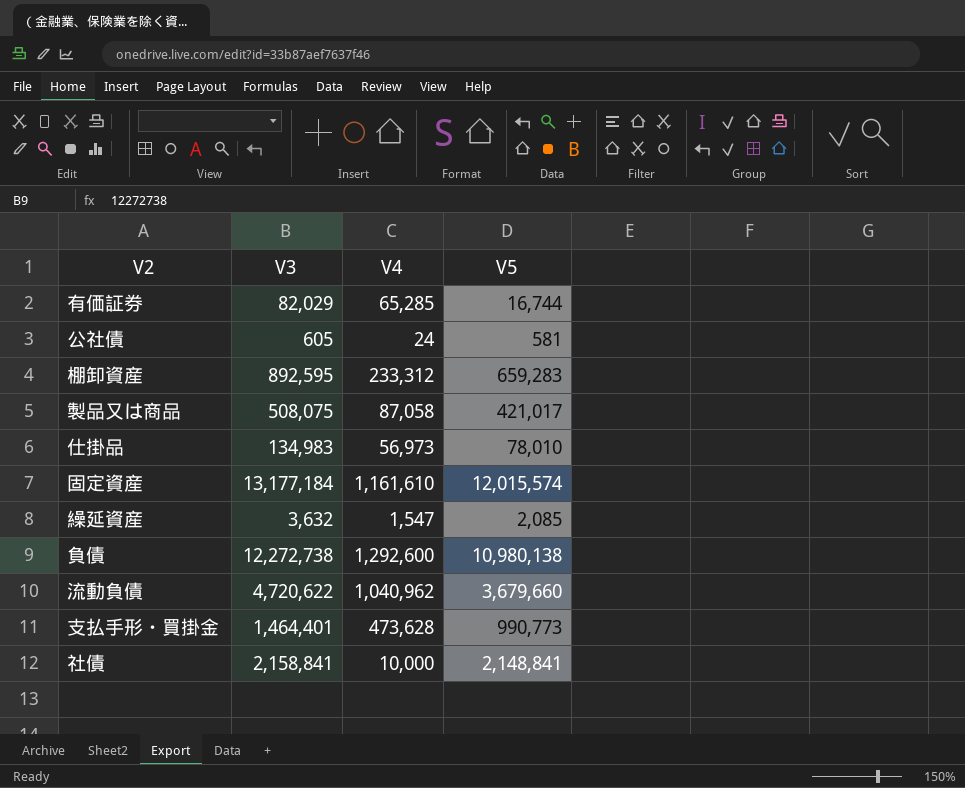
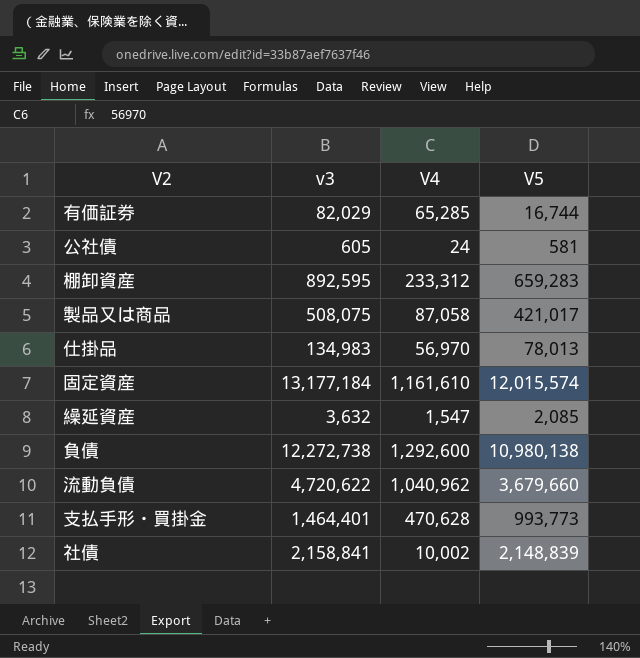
column name: V3 -> v3
仕掛品 | V4: 56,973 -> 56,970
仕掛品 | V5: 78,010 -> 78,013
支払手形・買掛金 | V4: 473,628 -> 470,628
支払手形・買掛金 | V5: 990,773 -> 993,773
社債 | V4: 10,000 -> 10,002
社債 | V5: 2,148,841 -> 2,148,839

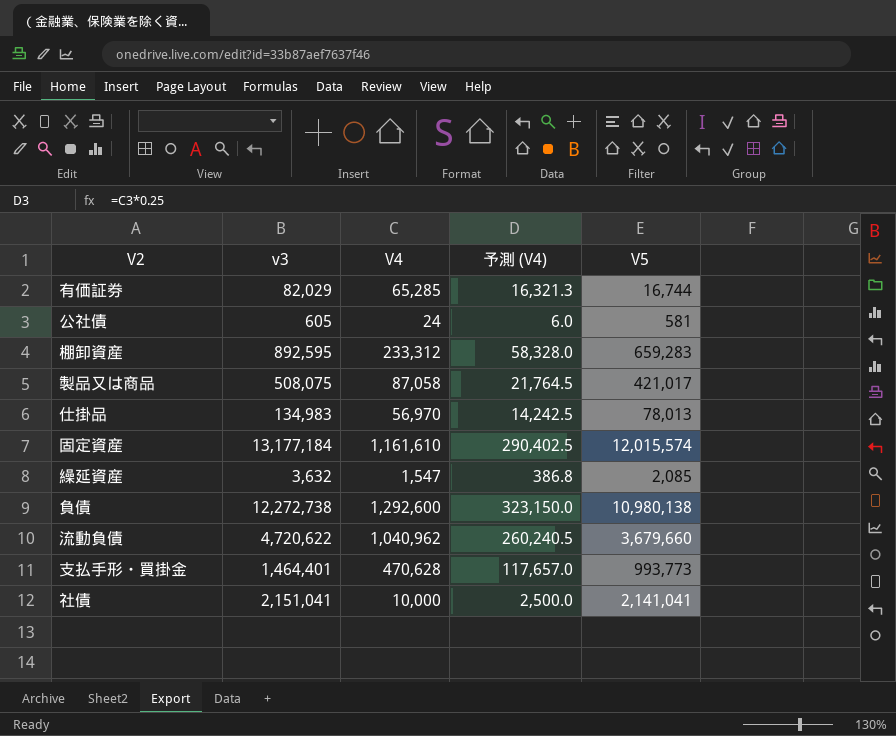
column 予測 (V4) | formula: none -> [V4] * 0.25
社債 | v3: 2,158,841 -> 2,151,041
社債 | V4: 10,002 -> 10,000
社債 | V5: 2,148,839 -> 2,141,041

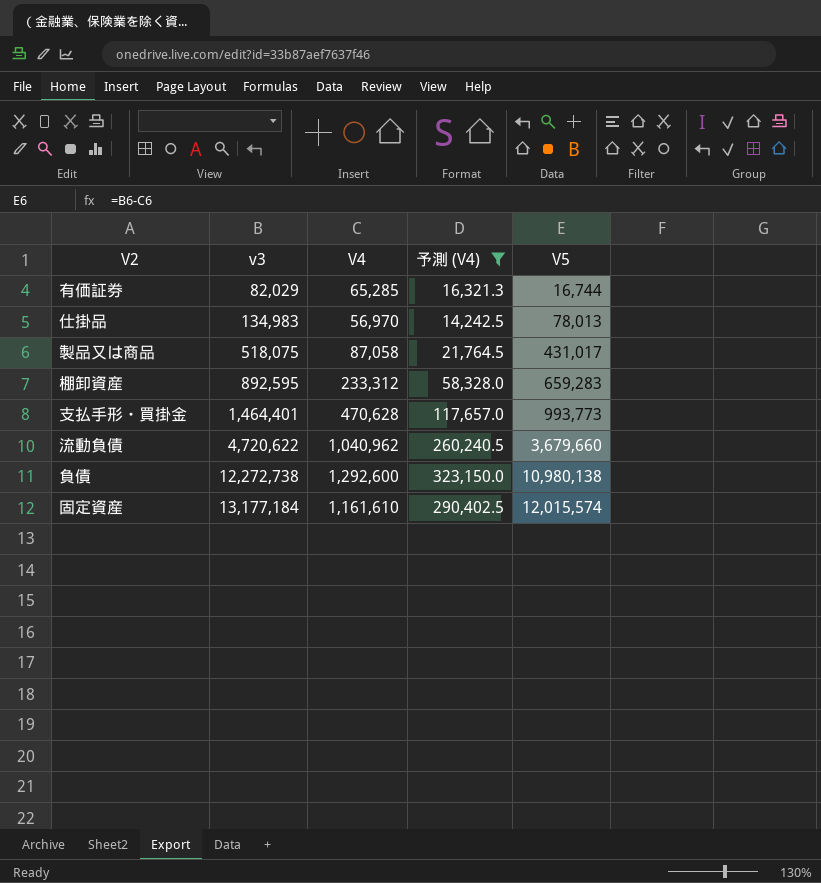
filter: none -> 予測 (V4) >= 14,242.5
row order: none -> v3 ascending
製品又は商品 | v3: 508,075 -> 518,075
製品又は商品 | V5: 421,017 -> 431,017

